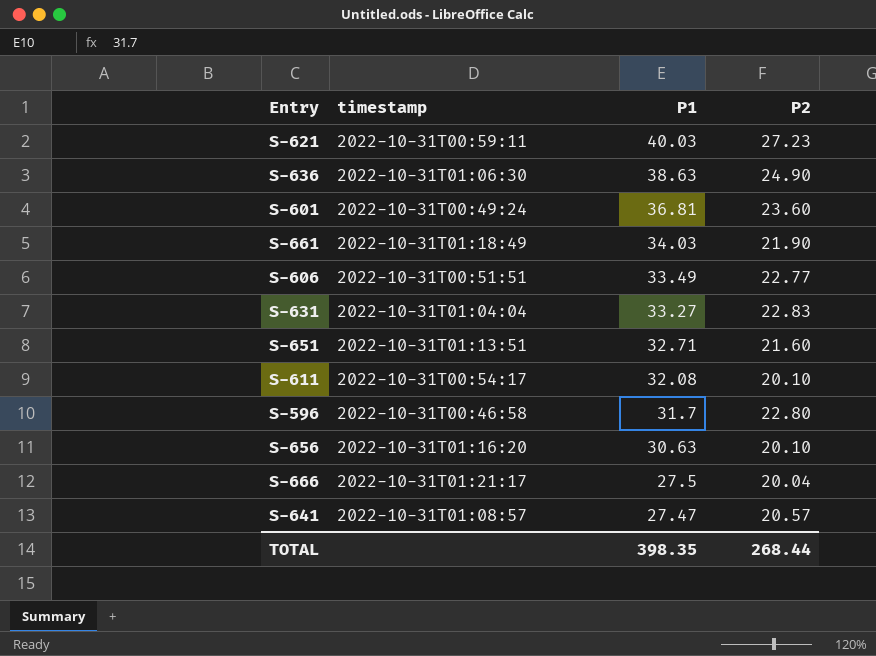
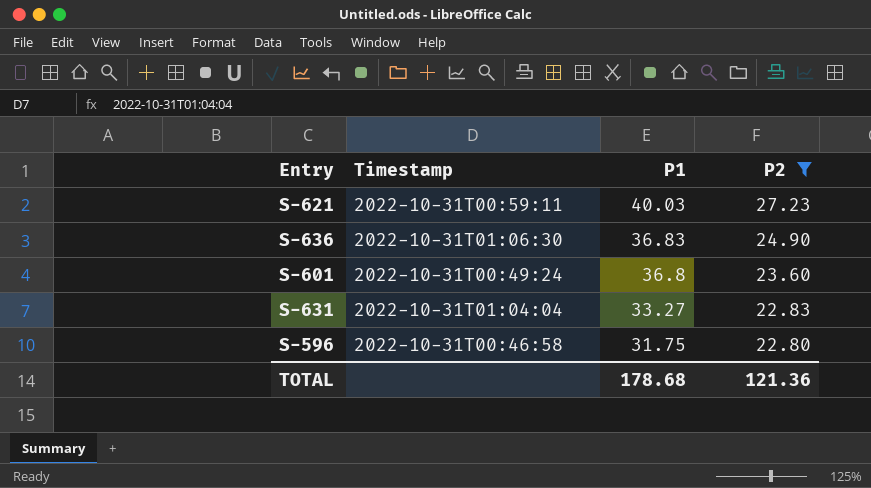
filter: none -> P2 >= 22.80
column name: timestamp -> Timestamp
S-636 | P1: 38.63 -> 36.83
S-601 | P1: 36.81 -> 36.8
S-596 | P1: 31.7 -> 31.75
TOTAL | P1: 398.35 -> 178.68
TOTAL | P2: 268.44 -> 121.36

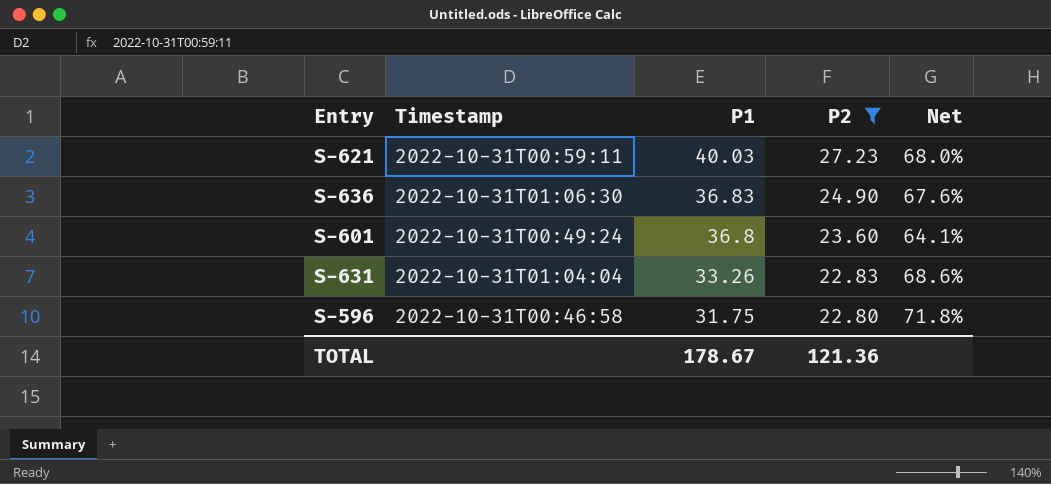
column Net | formula: none -> [P2] / [P1]
S-631 | P1: 33.27 -> 33.26
TOTAL | P1: 178.68 -> 178.67

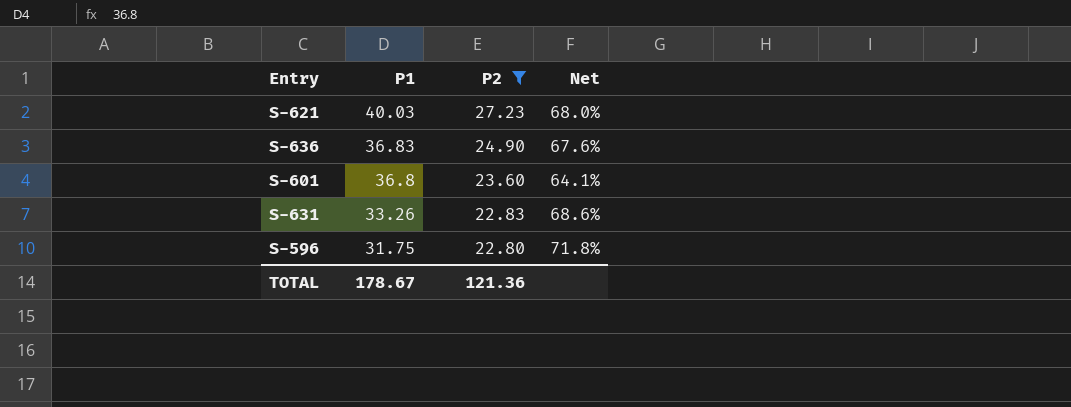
column Timestamp | position: 2 -> none

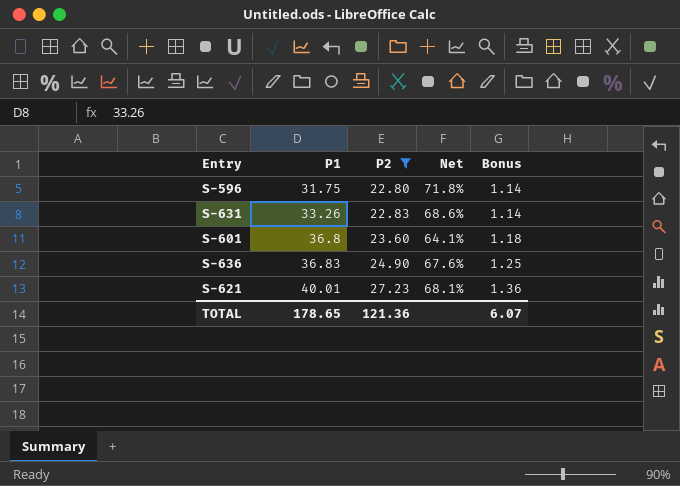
row order: P1 descending -> P1 ascending
column Bonus | formula: none -> [P2] * 0.05
S-621 | P1: 40.03 -> 40.01
S-621 | Net: 68.0% -> 68.1%
TOTAL | P1: 178.67 -> 178.65

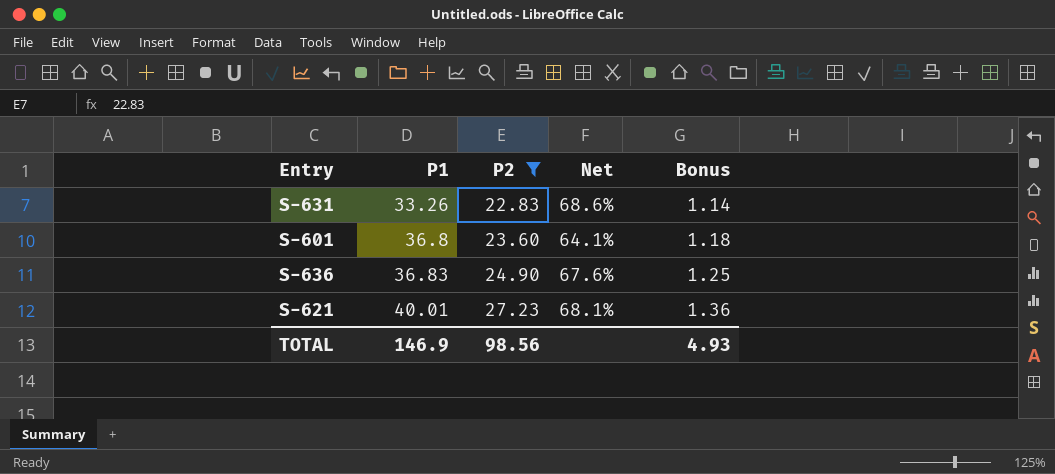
row S-596: 31.75 | 22.80 | 71.8% | 1.14 -> none
TOTAL | P1: 178.65 -> 146.9
TOTAL | P2: 121.36 -> 98.56
TOTAL | Bonus: 6.07 -> 4.93

